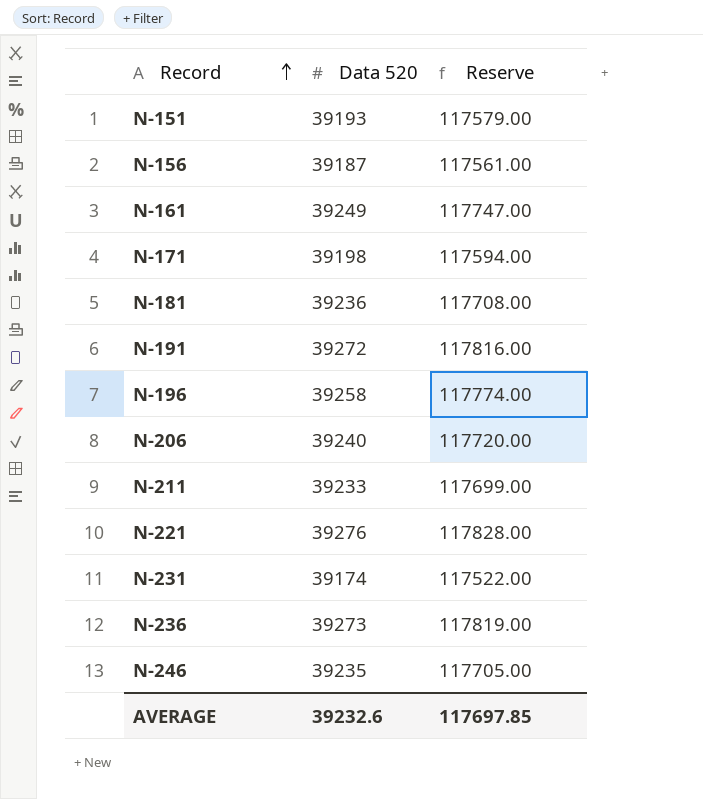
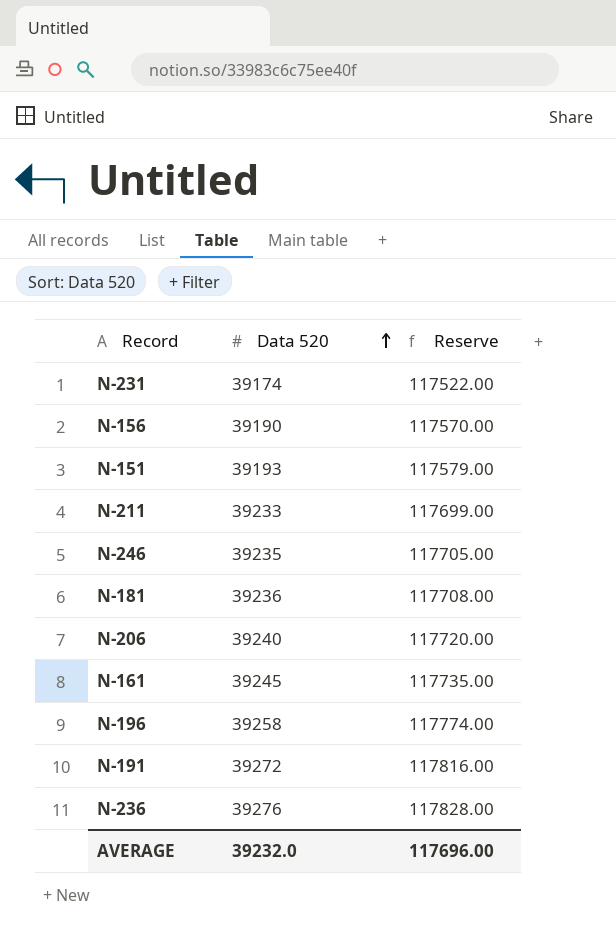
row order: Record ascending -> Data 520 ascending
row N-171: 39198 | 117594.00 -> none
row N-221: 39276 | 117828.00 -> none
N-156 | Data 520: 39187 -> 39190
N-156 | Reserve: 117561.00 -> 117570.00
N-161 | Data 520: 39249 -> 39245
N-161 | Reserve: 117747.00 -> 117735.00
N-236 | Data 520: 39273 -> 39276
N-236 | Reserve: 117819.00 -> 117828.00
AVERAGE | Data 520: 39232.6 -> 39232.0
AVERAGE | Reserve: 117697.85 -> 117696.00

